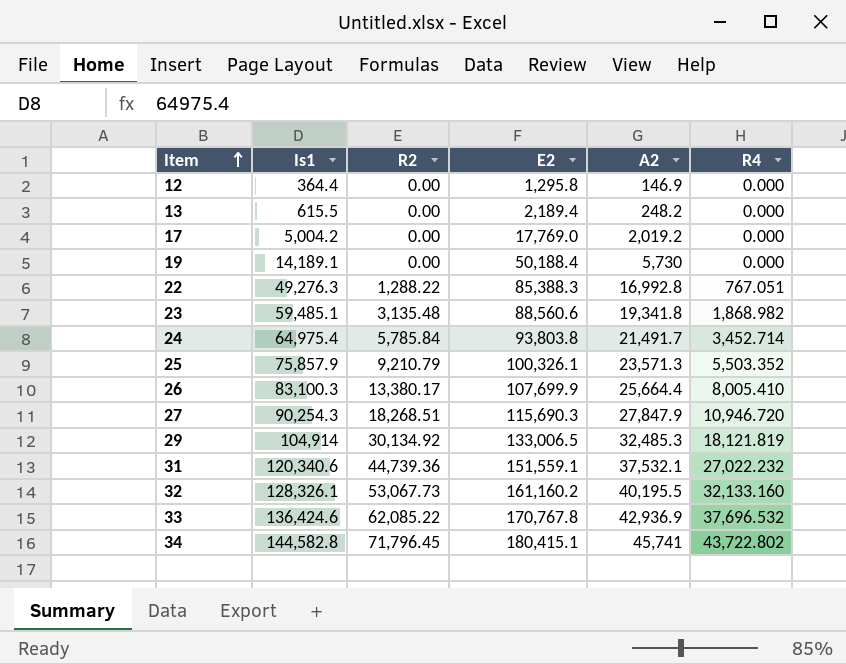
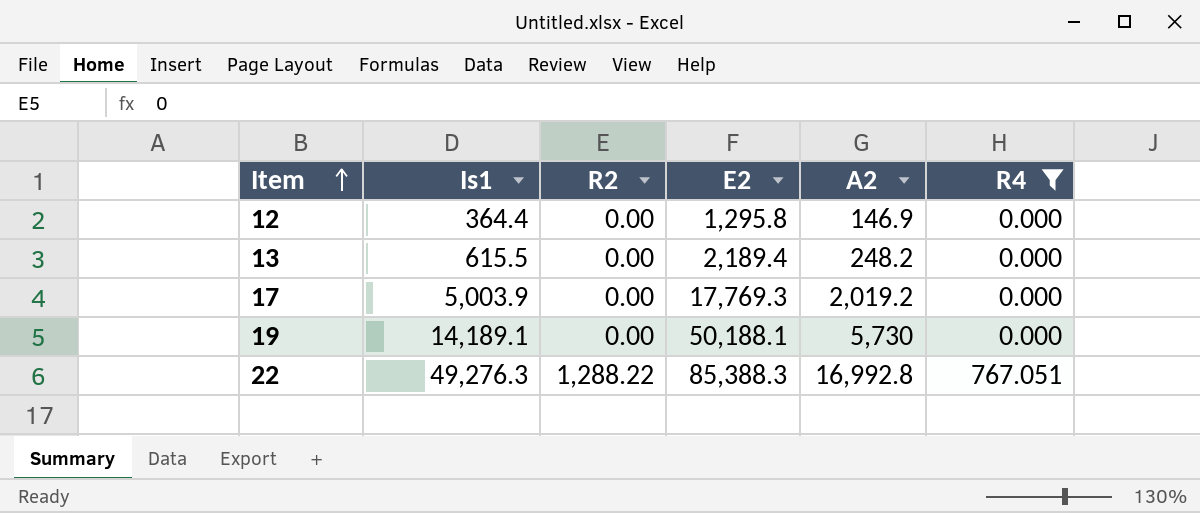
filter: none -> R4 <= 767.051
17 | Is1: 5,004.2 -> 5,003.9
17 | E2: 17,769.0 -> 17,769.3
19 | E2: 50,188.4 -> 50,188.1

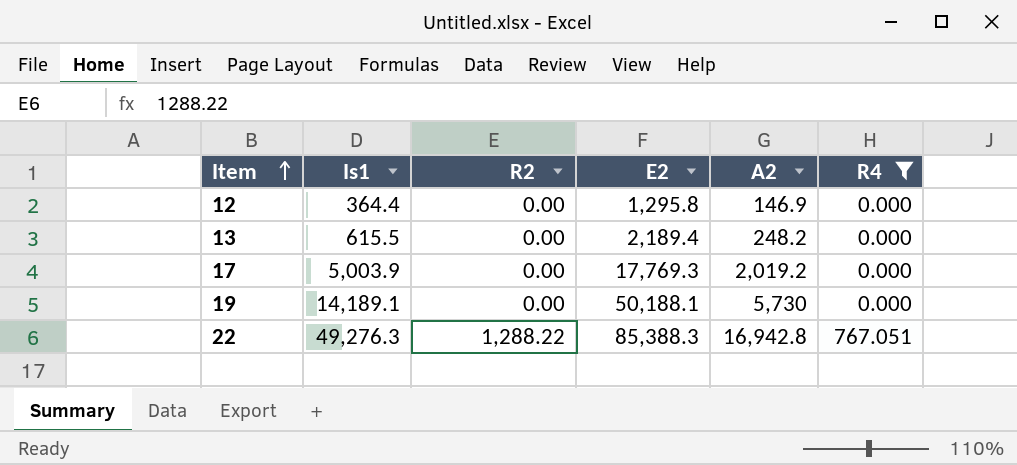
22 | A2: 16,992.8 -> 16,942.8

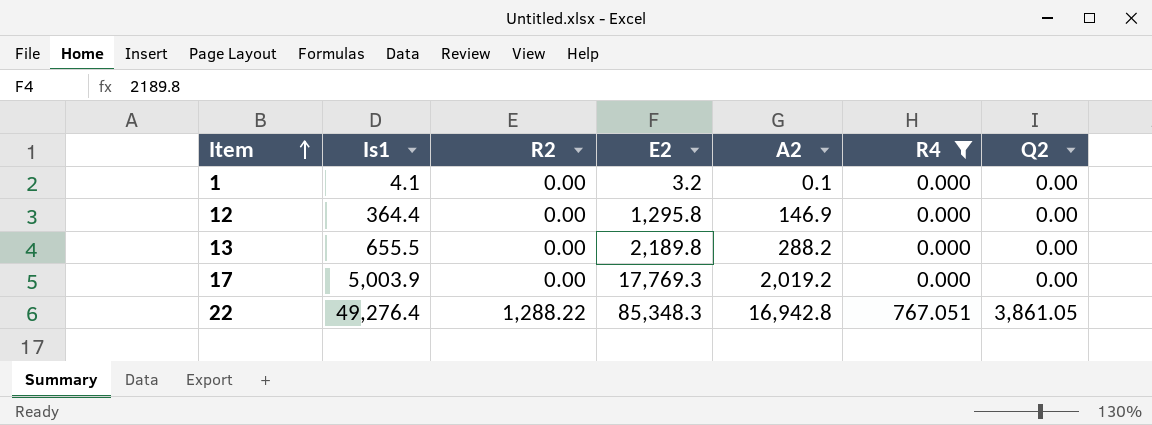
column Q2 | position: none -> 7
row 19: 14,189.1 | 0.00 | 50,188.1 | 5,730 | 0.000 -> none
row 1: none -> 4.1 | 0.00 | 3.2 | 0.1 | 0.000 | 0.00
13 | Is1: 615.5 -> 655.5
13 | E2: 2,189.4 -> 2,189.8
13 | A2: 248.2 -> 288.2
22 | Is1: 49,276.3 -> 49,276.4
22 | E2: 85,388.3 -> 85,348.3

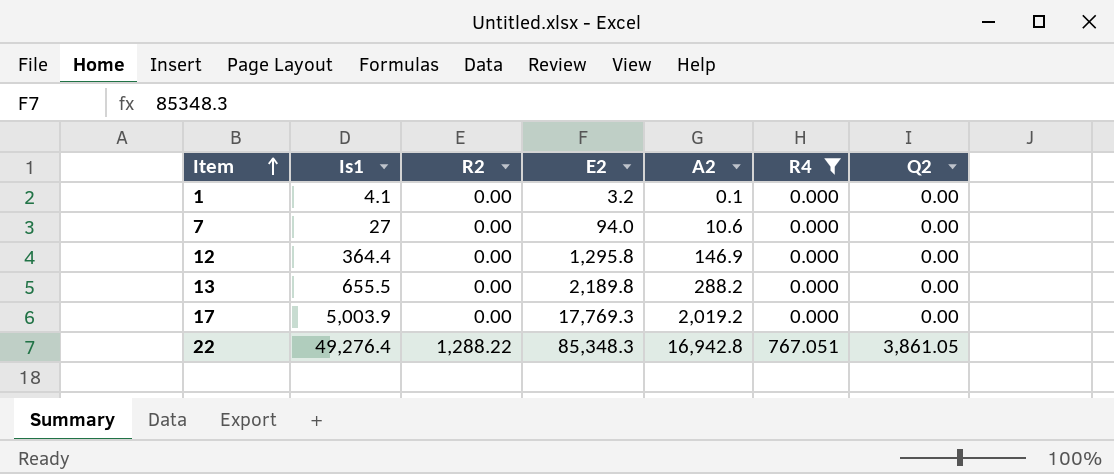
row 7: none -> 27 | 0.00 | 94.0 | 10.6 | 0.000 | 0.00

